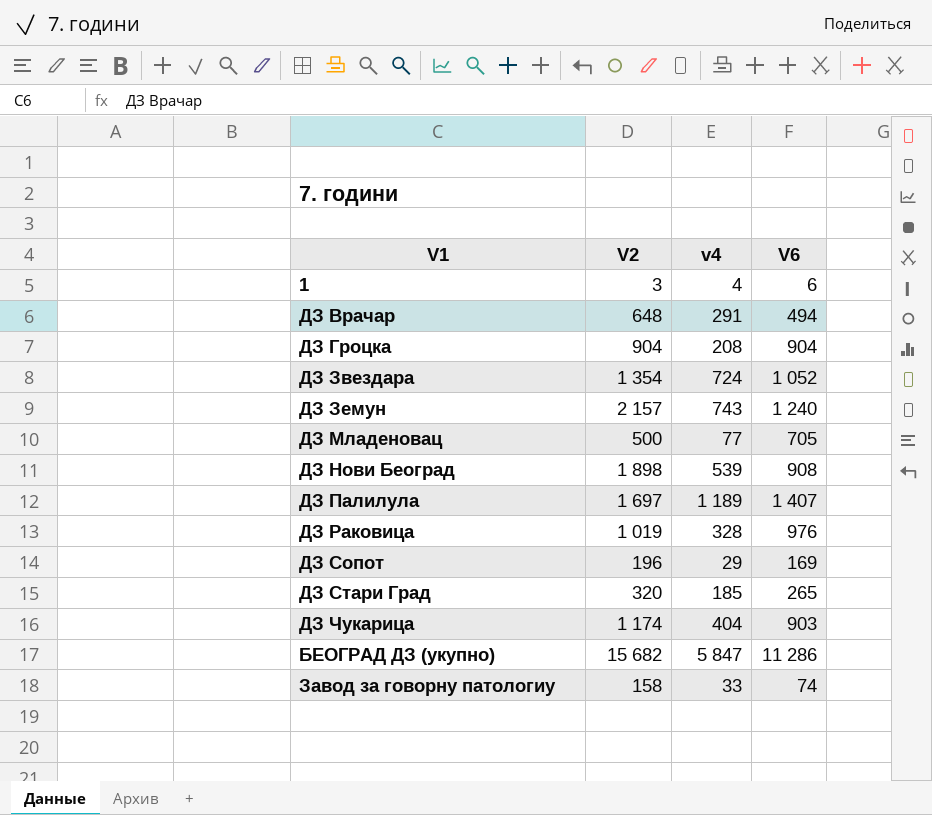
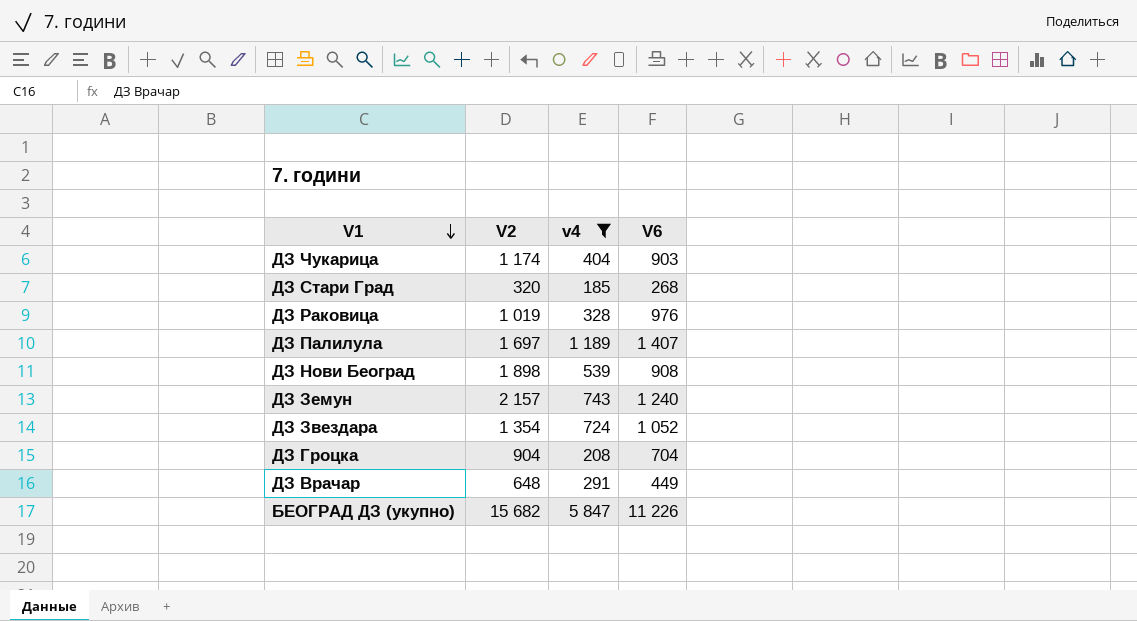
filter: none -> v4 >= 185
row order: none -> V1 descending
ДЗ Стари Град | V6: 265 -> 268
ДЗ Гроцка | V6: 904 -> 704
ДЗ Врачар | V6: 494 -> 449
БЕОГРАД ДЗ (укупно) | V6: 11 286 -> 11 226

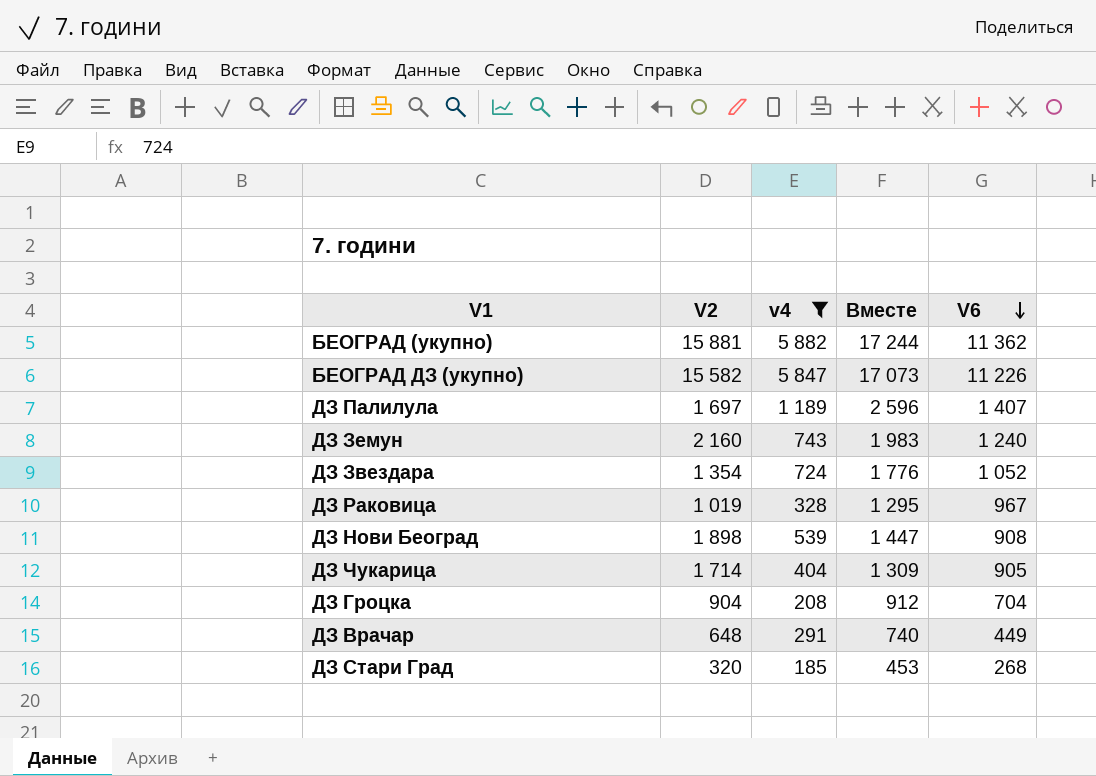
row order: V1 descending -> V6 descending
column Вместе | formula: none -> [v4] + [V6]
row БЕОГРАД (укупно): none -> 15 881 | 5 882 | 17 244 | 11 362
БЕОГРАД ДЗ (укупно) | V2: 15 682 -> 15 582
ДЗ Земун | V2: 2 157 -> 2 160
ДЗ Раковица | V6: 976 -> 967
ДЗ Чукарица | V2: 1 174 -> 1 714
ДЗ Чукарица | V6: 903 -> 905

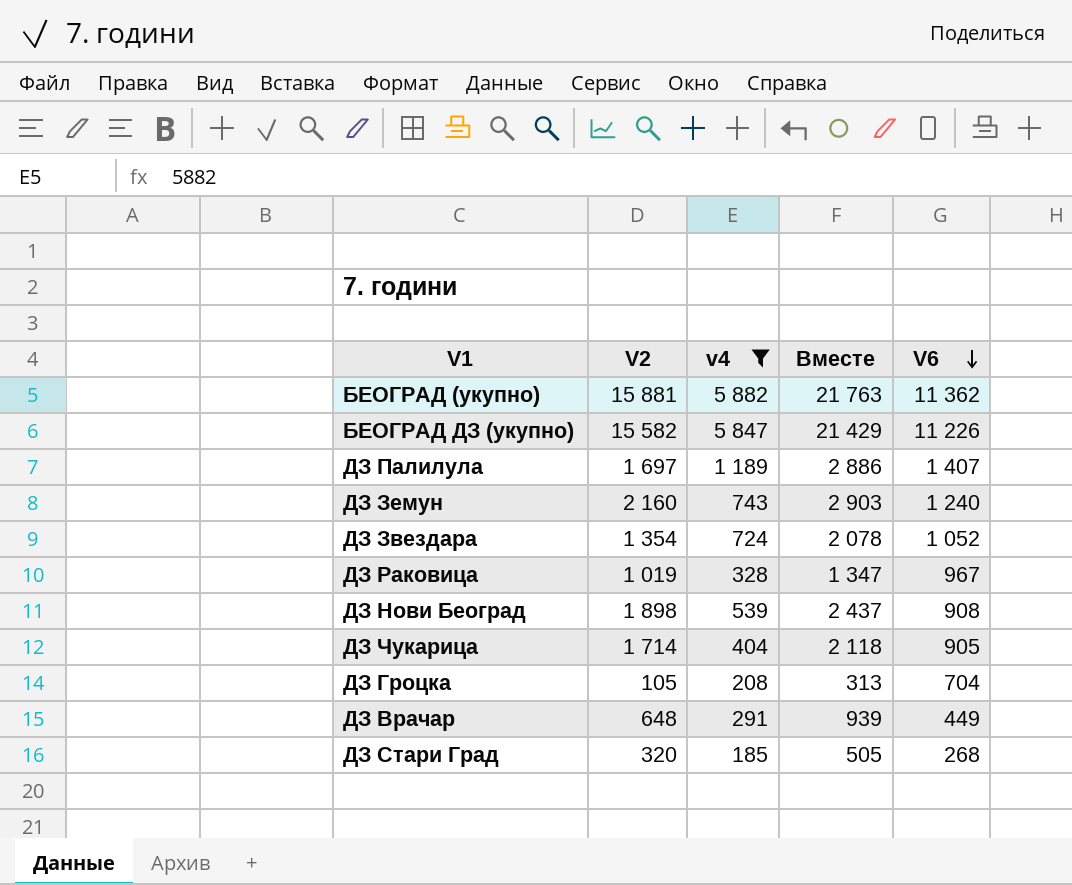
column Вместе | formula: [v4] + [V6] -> [V2] + [v4]
ДЗ Гроцка | V2: 904 -> 105

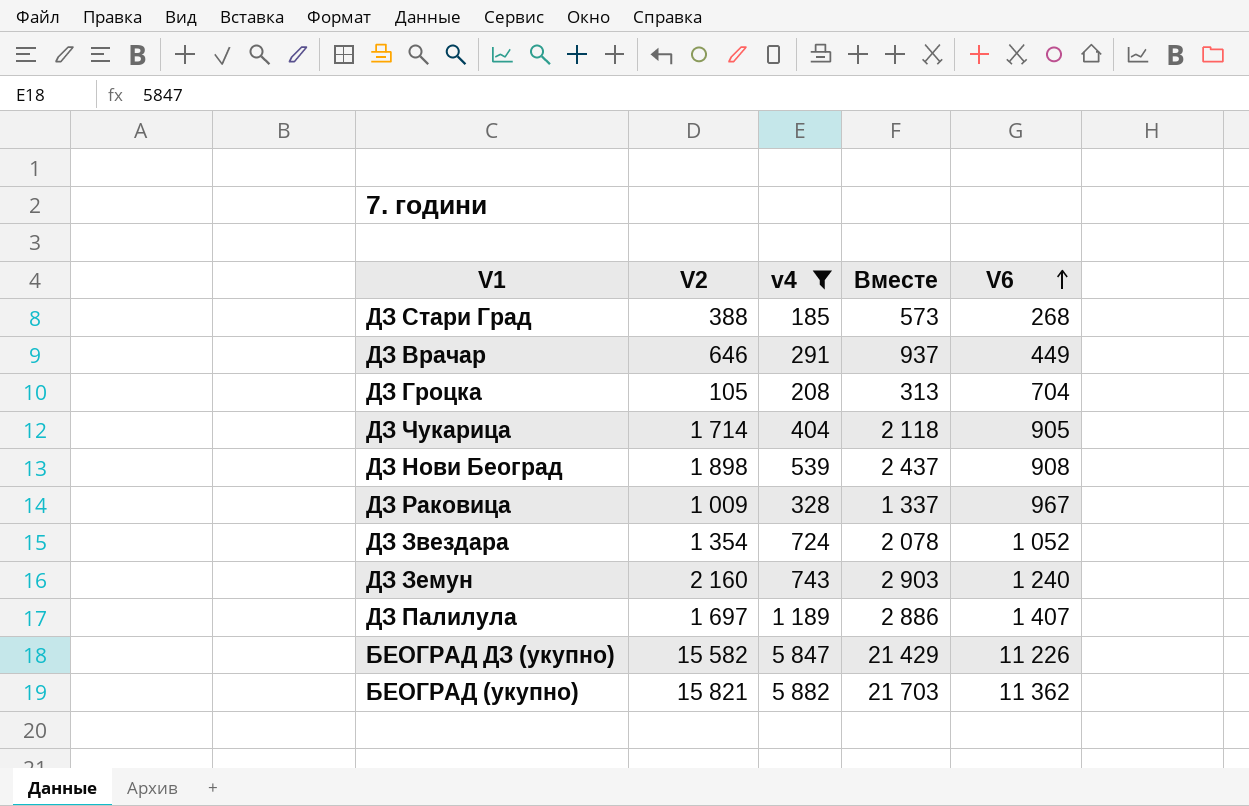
row order: V6 descending -> V6 ascending
ДЗ Стари Град | V2: 320 -> 388
ДЗ Стари Град | Вместе: 505 -> 573
ДЗ Врачар | V2: 648 -> 646
ДЗ Врачар | Вместе: 939 -> 937
ДЗ Раковица | V2: 1 019 -> 1 009
ДЗ Раковица | Вместе: 1 347 -> 1 337
БЕОГРАД (укупно) | V2: 15 881 -> 15 821
БЕОГРАД (укупно) | Вместе: 21 763 -> 21 703

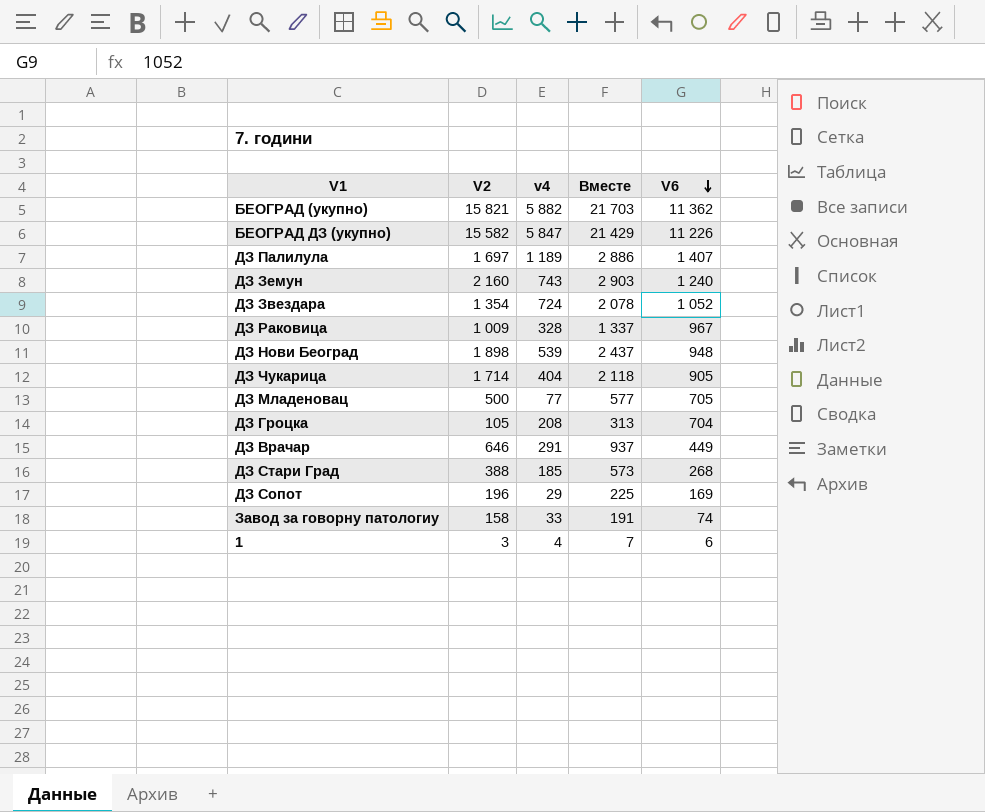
filter: v4 >= 185 -> none
row order: V6 ascending -> V6 descending
ДЗ Нови Београд | V6: 908 -> 948

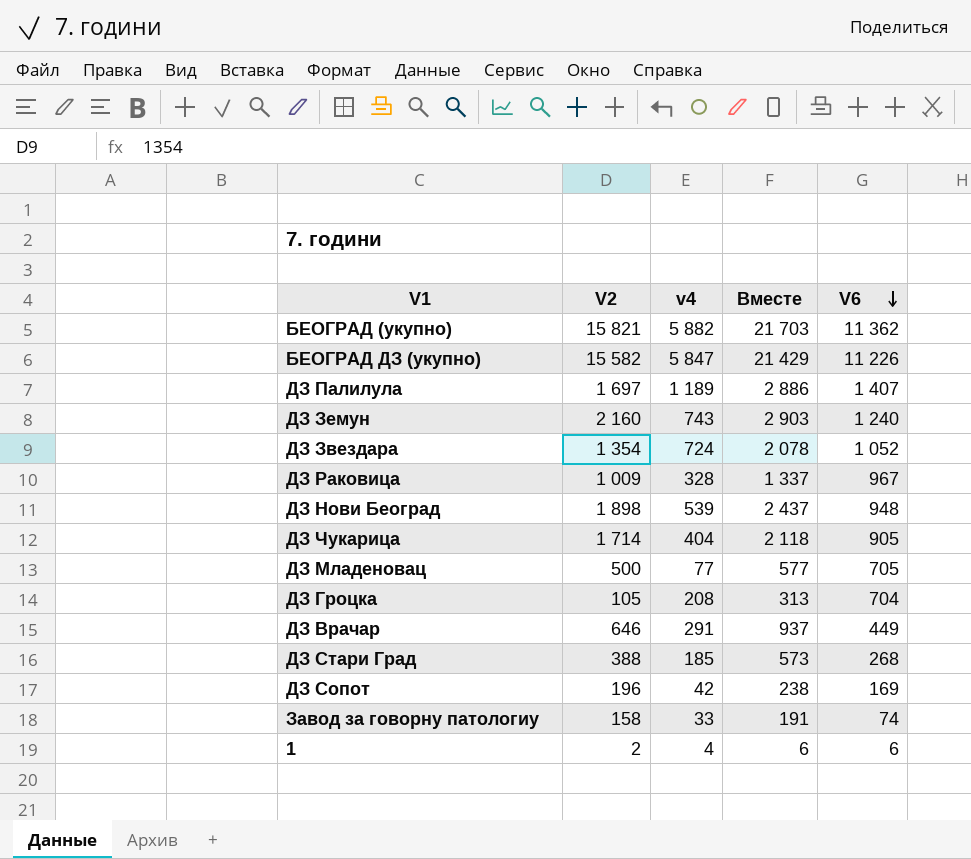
ДЗ Сопот | v4: 29 -> 42
ДЗ Сопот | Вместе: 225 -> 238
1 | V2: 3 -> 2
1 | Вместе: 7 -> 6

